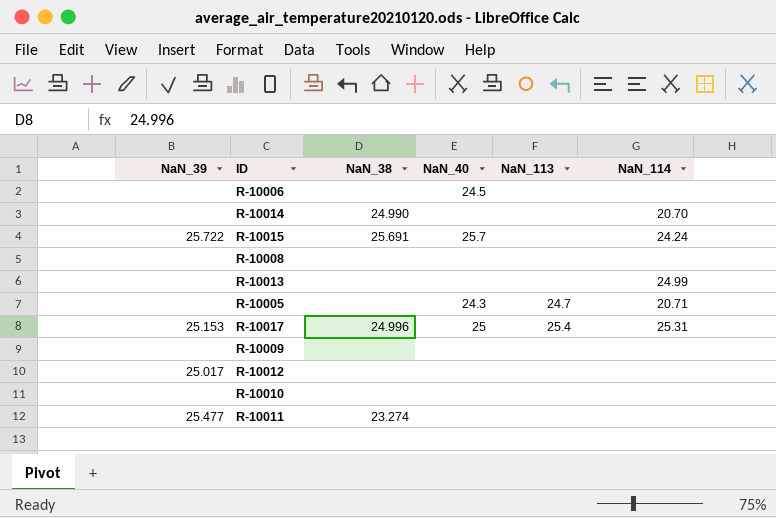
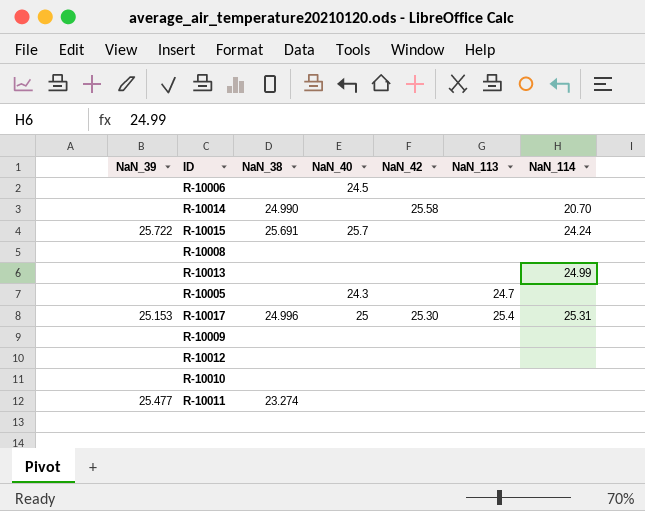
column NaN_42 | position: none -> 5
R-10005 | NaN_114: 20.71 -> none
R-10012 | NaN_39: 25.017 -> none

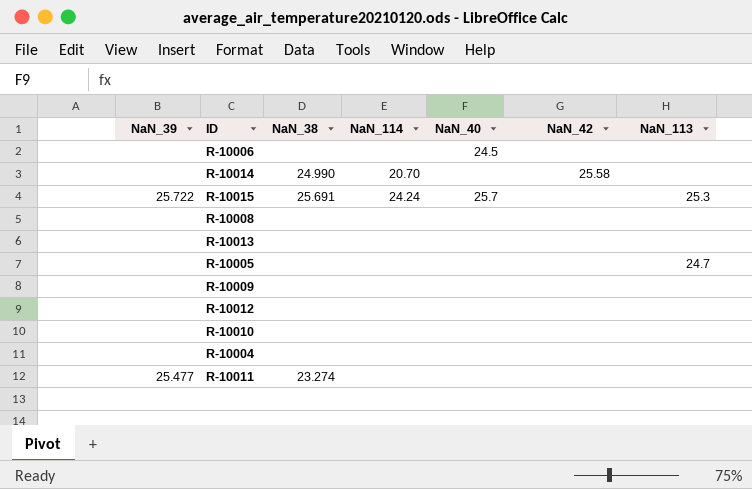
column NaN_114 | position: 7 -> 4
row R-10017: 25.153 | 24.996 | 25 | 25.30 | 25.4 | 25.31 -> none
R-10015 | NaN_113: none -> 25.3
R-10013 | NaN_114: 24.99 -> none
R-10005 | NaN_40: 24.3 -> none
row R-10004: none -> none | none | none | none | none | none

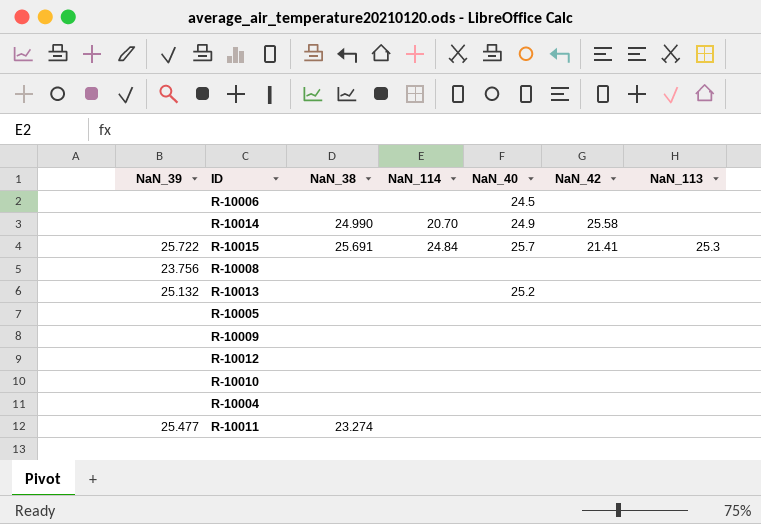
R-10014 | NaN_40: none -> 24.9
R-10015 | NaN_114: 24.24 -> 24.84
R-10015 | NaN_42: none -> 21.41
R-10008 | NaN_39: none -> 23.756
R-10013 | NaN_39: none -> 25.132
R-10013 | NaN_40: none -> 25.2
R-10005 | NaN_113: 24.7 -> none

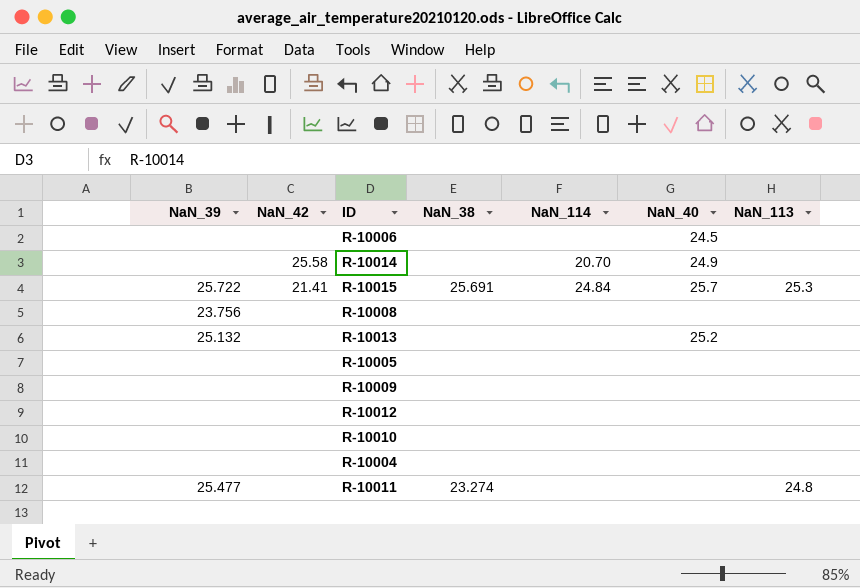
column NaN_42 | position: 6 -> 2
R-10014 | NaN_38: 24.990 -> none
R-10011 | NaN_113: none -> 24.8

